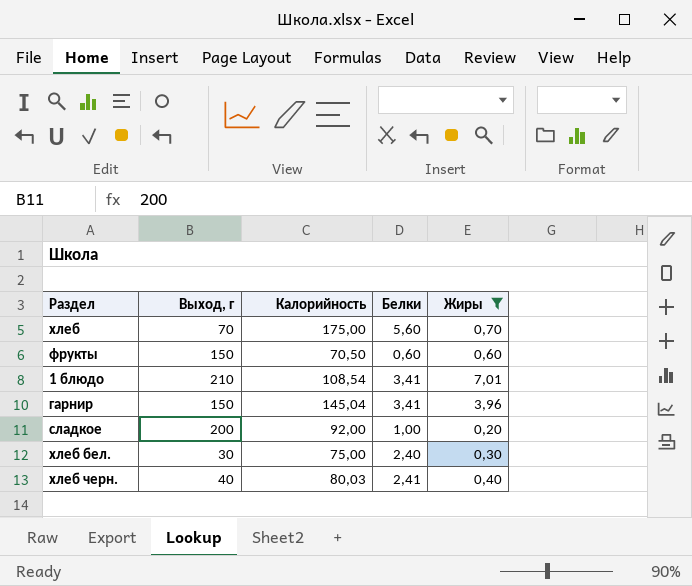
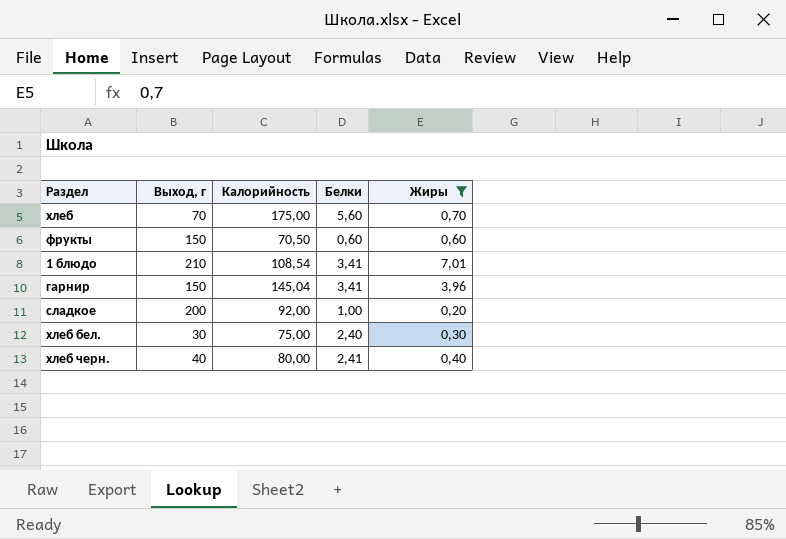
хлеб черн. | Калорийность: 80,03 -> 80,00

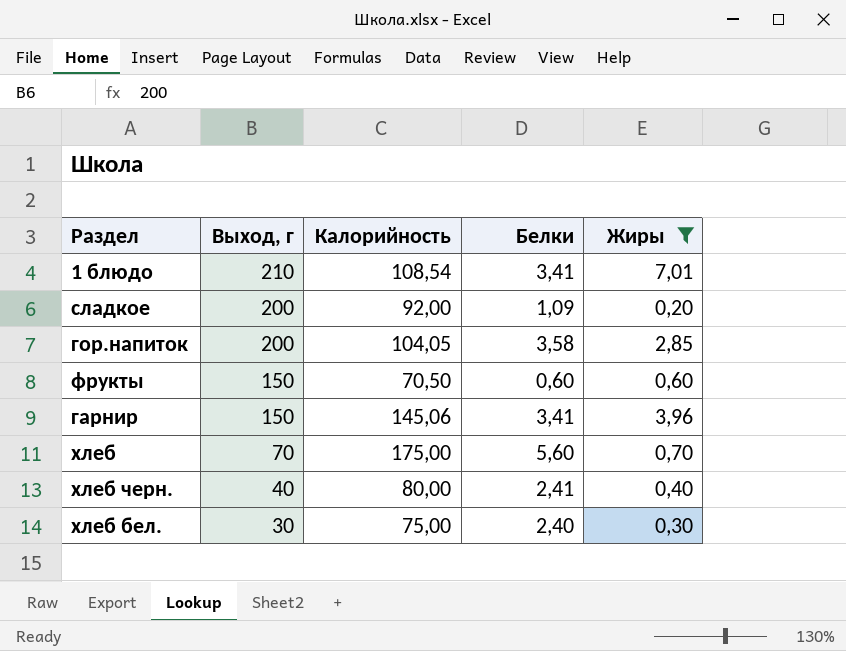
row order: none -> Выход, г descending
сладкое | Белки: 1,00 -> 1,09
row гор.напиток: none -> 200 | 104,05 | 3,58 | 2,85
гарнир | Калорийность: 145,04 -> 145,06

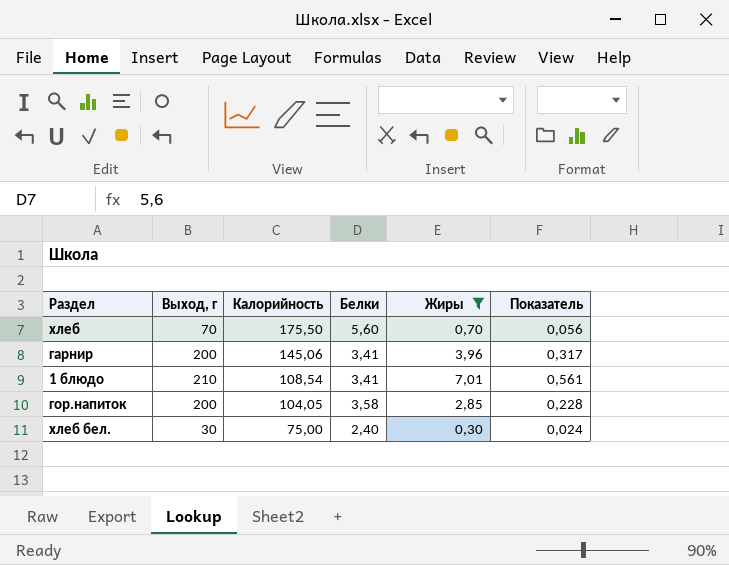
row order: Выход, г descending -> Калорийность descending
column Показатель | formula: none -> [Жиры] * 0,08
row сладкое: 200 | 92,00 | 1,09 | 0,20 -> none
row фрукты: 150 | 70,50 | 0,60 | 0,60 -> none
row хлеб черн.: 40 | 80,00 | 2,41 | 0,40 -> none
хлеб | Калорийность: 175,00 -> 175,50
гарнир | Выход, г: 150 -> 200

